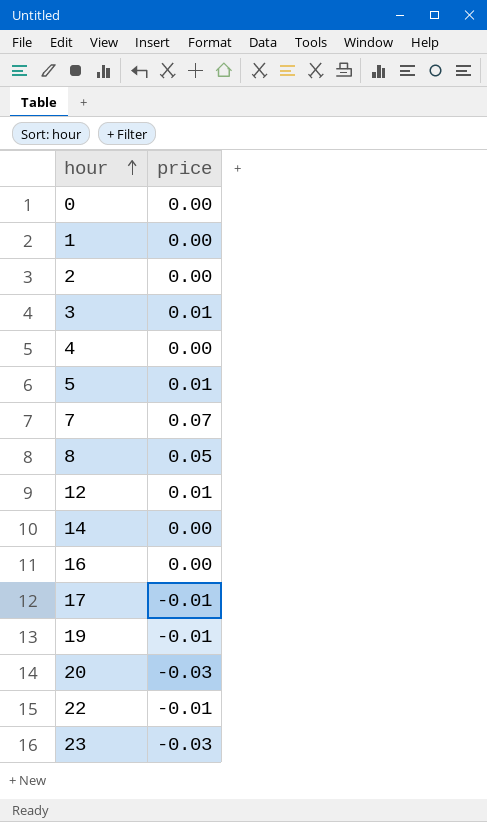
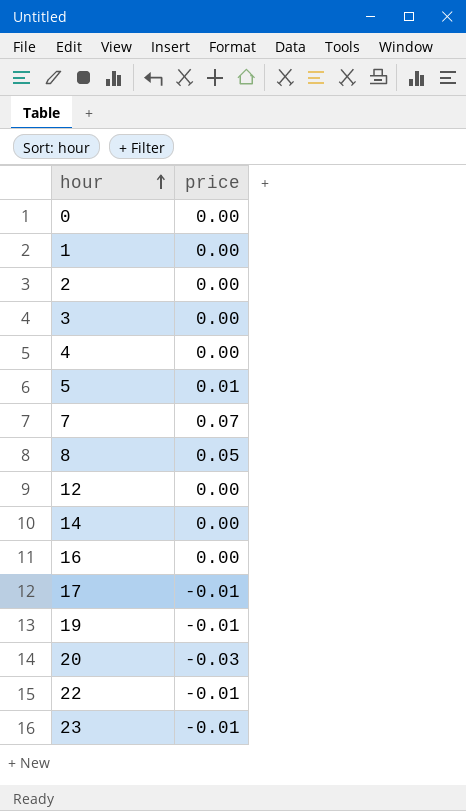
3 | price: 0.01 -> 0.00
12 | price: 0.01 -> 0.00
23 | price: -0.03 -> -0.01

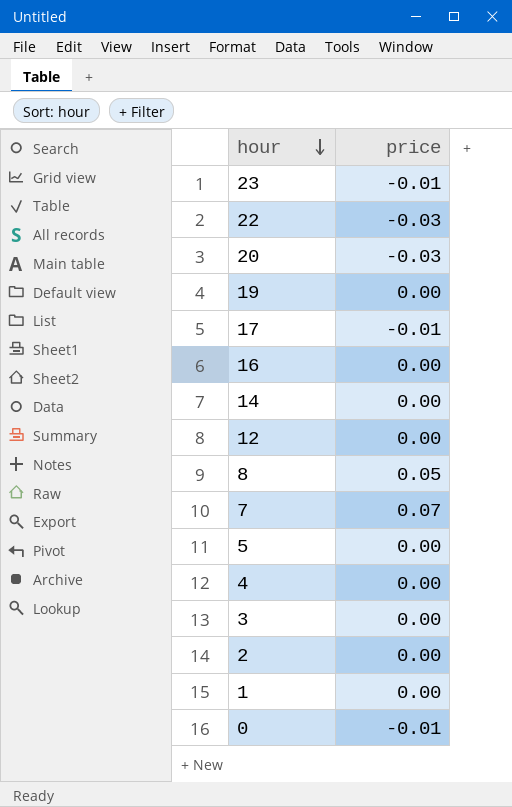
row order: hour ascending -> hour descending
22 | price: -0.01 -> -0.03
19 | price: -0.01 -> 0.00
5 | price: 0.01 -> 0.00
0 | price: 0.00 -> -0.01

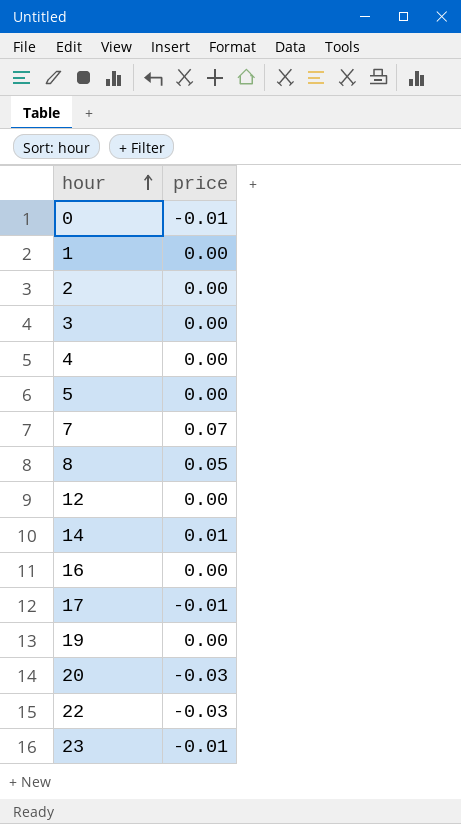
row order: hour descending -> hour ascending
14 | price: 0.00 -> 0.01

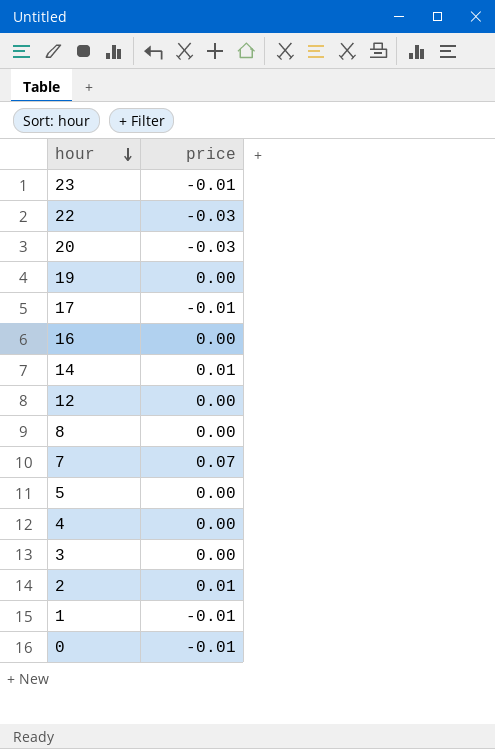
row order: hour ascending -> hour descending
8 | price: 0.05 -> 0.00
2 | price: 0.00 -> 0.01
1 | price: 0.00 -> -0.01

